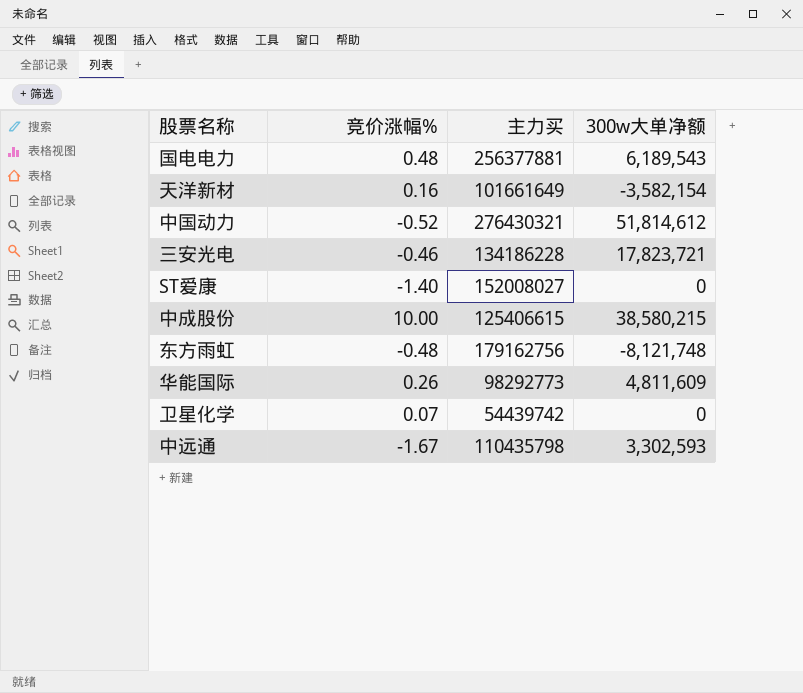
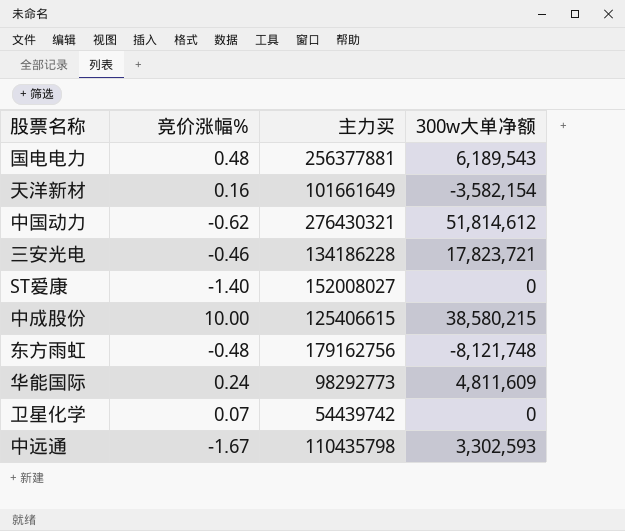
中国动力 | 竞价涨幅%: -0.52 -> -0.62
华能国际 | 竞价涨幅%: 0.26 -> 0.24

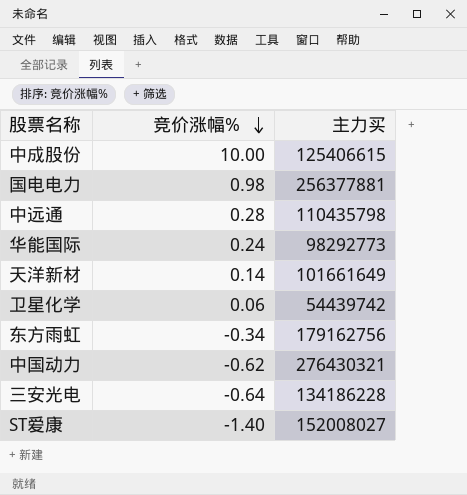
row order: none -> 竞价涨幅% descending
column 300w大单净额 | position: 4 -> none
国电电力 | 竞价涨幅%: 0.48 -> 0.98
中远通 | 竞价涨幅%: -1.67 -> 0.28
天洋新材 | 竞价涨幅%: 0.16 -> 0.14
卫星化学 | 竞价涨幅%: 0.07 -> 0.06
东方雨虹 | 竞价涨幅%: -0.48 -> -0.34
三安光电 | 竞价涨幅%: -0.46 -> -0.64

